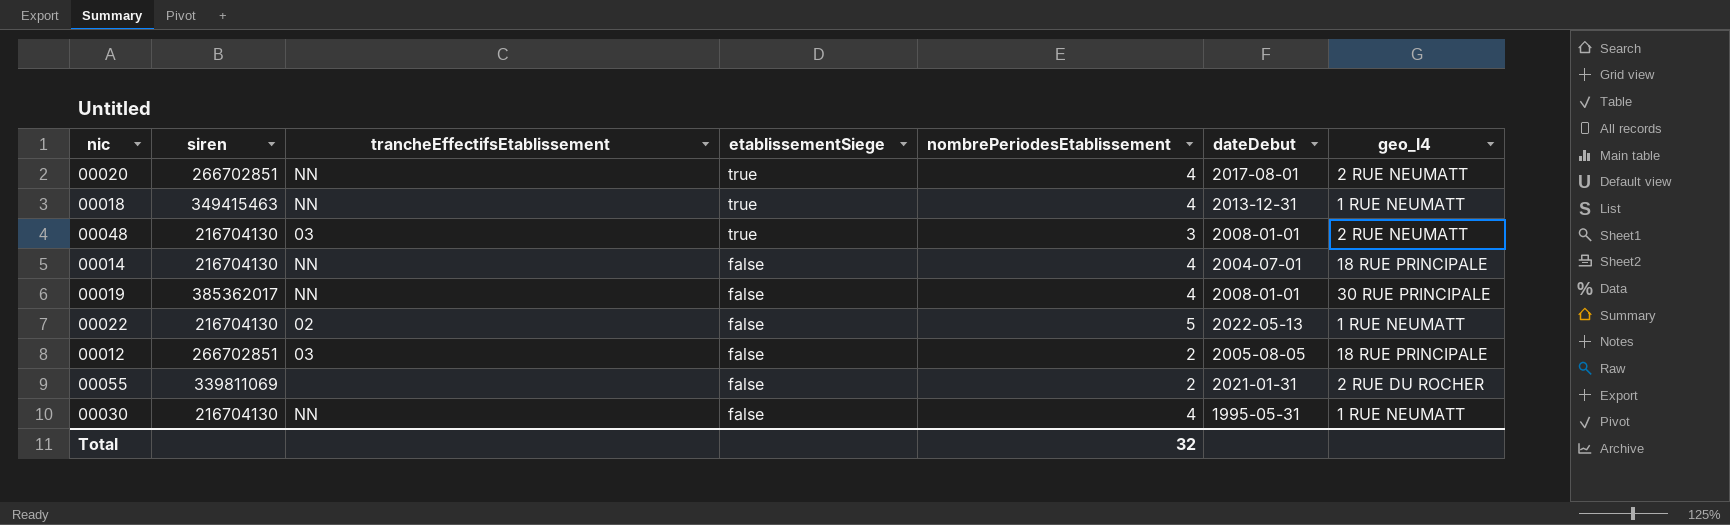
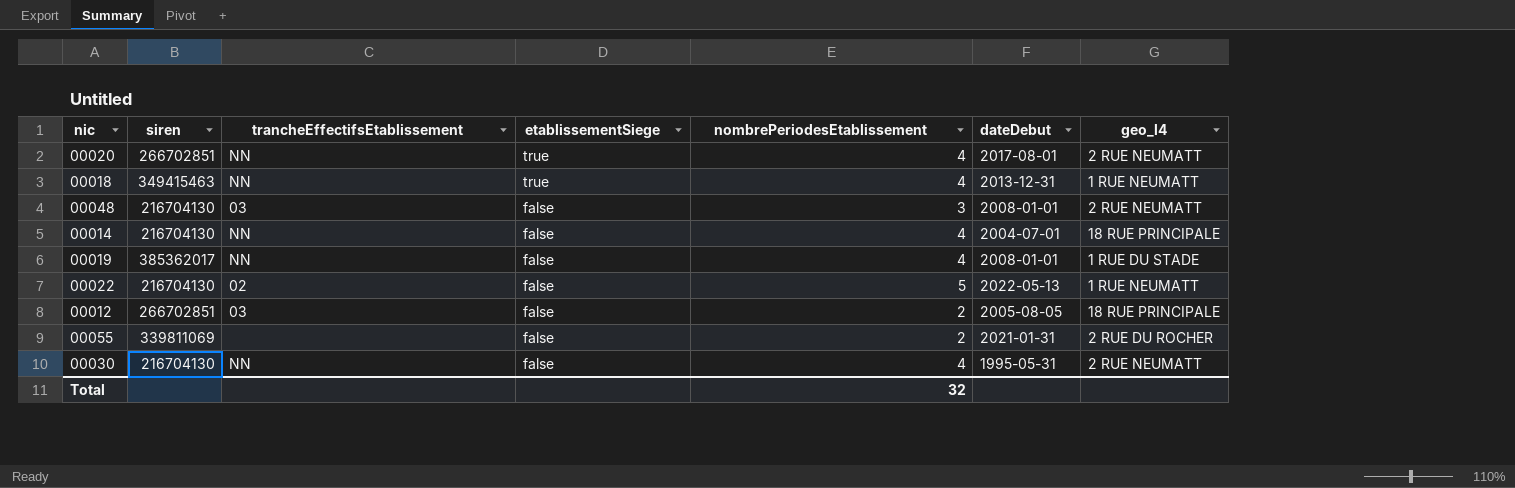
00048 | etablissementSiege: true -> false
00019 | geo_l4: 30 RUE PRINCIPALE -> 1 RUE DU STADE
00030 | geo_l4: 1 RUE NEUMATT -> 2 RUE NEUMATT

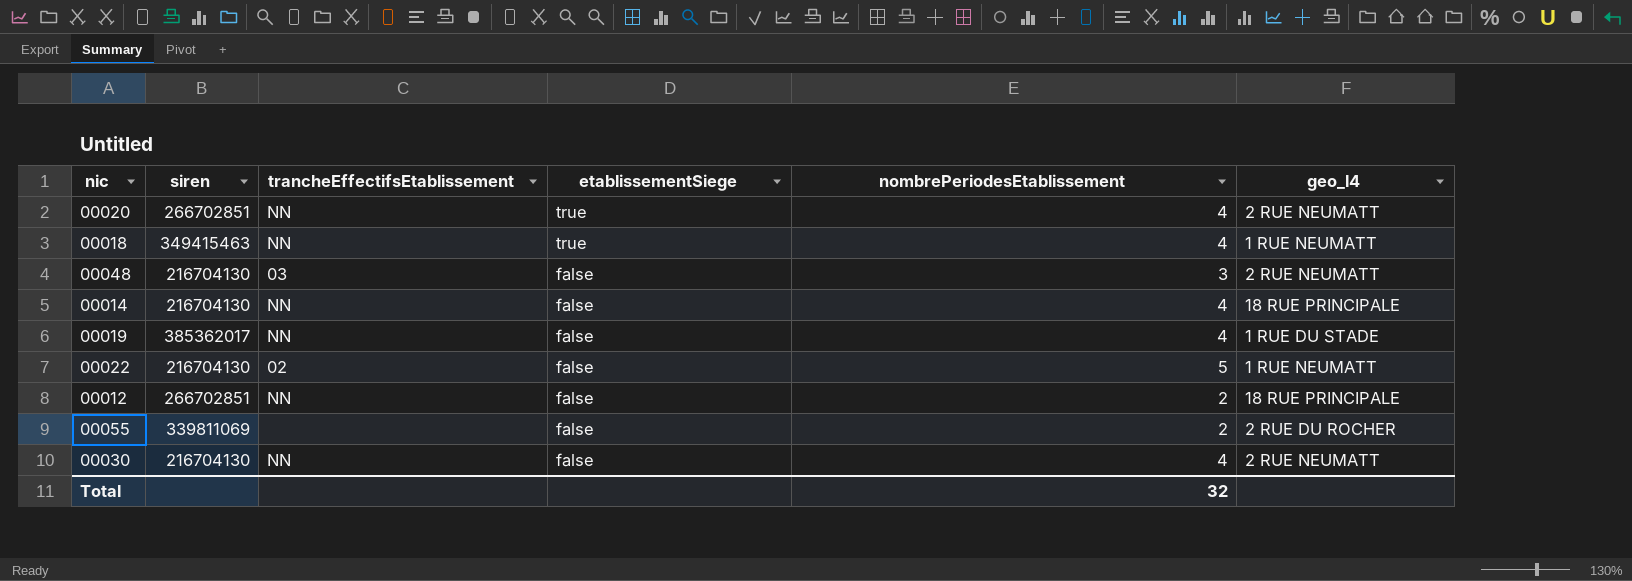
column dateDebut | position: 6 -> none
00012 | trancheEffectifsEtablissement: 03 -> NN

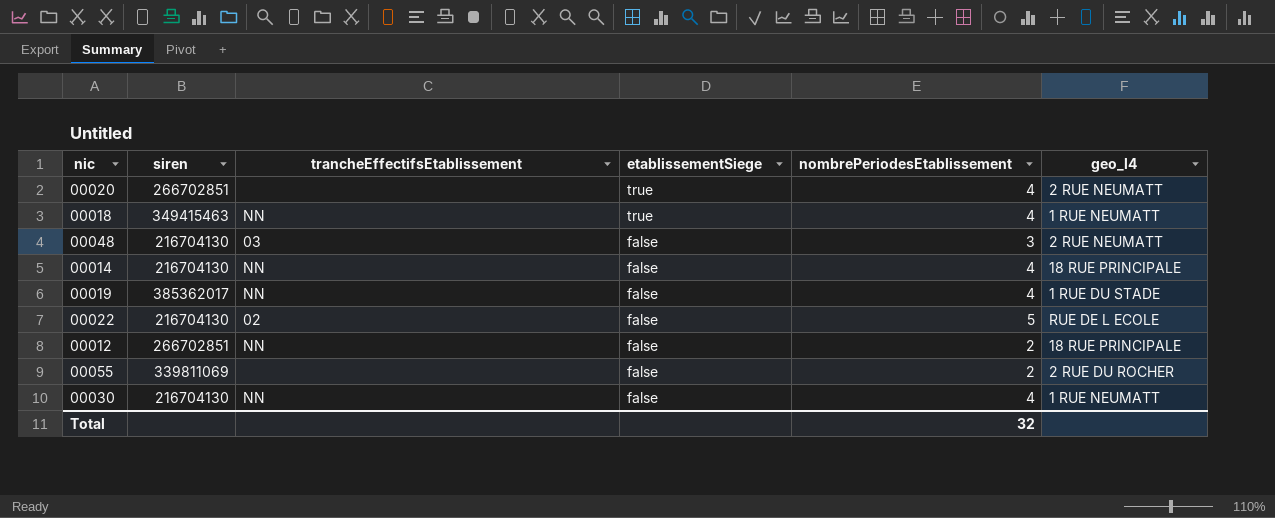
00020 | trancheEffectifsEtablissement: NN -> none
00022 | geo_l4: 1 RUE NEUMATT -> RUE DE L ECOLE
00030 | geo_l4: 2 RUE NEUMATT -> 1 RUE NEUMATT

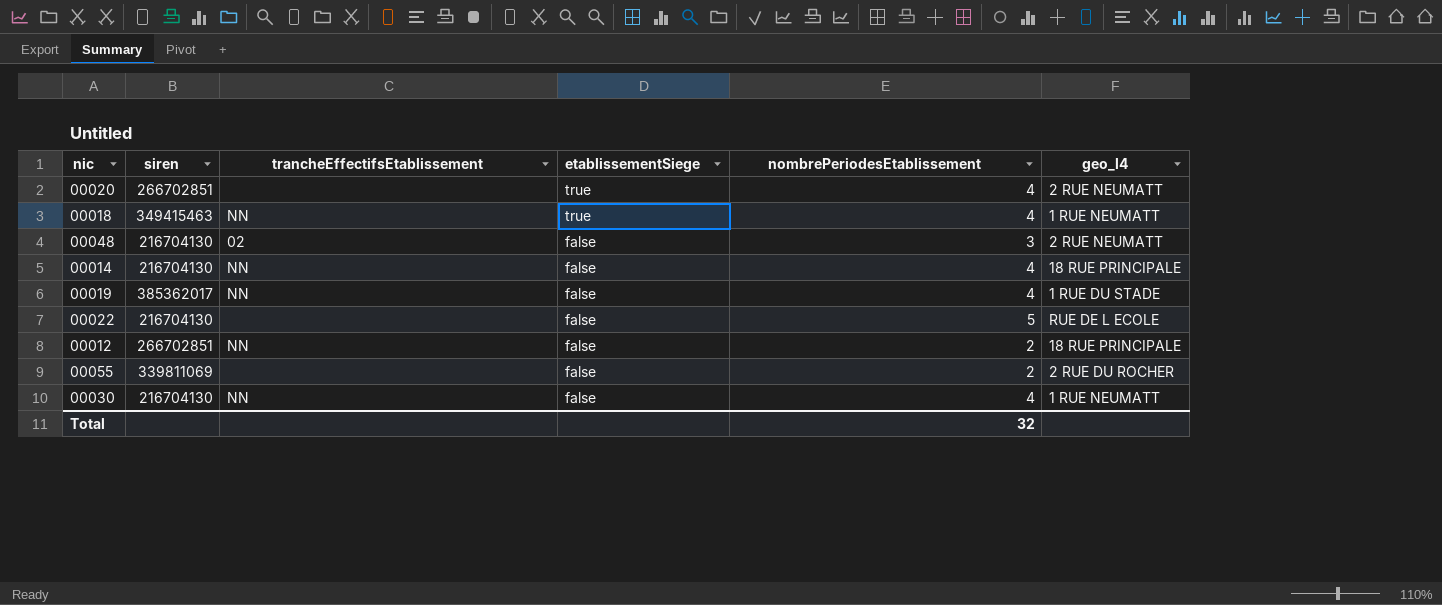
00048 | trancheEffectifsEtablissement: 03 -> 02
00022 | trancheEffectifsEtablissement: 02 -> none

